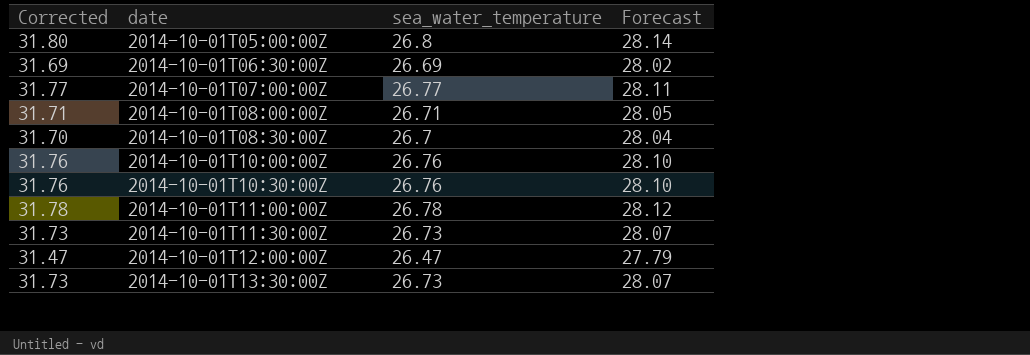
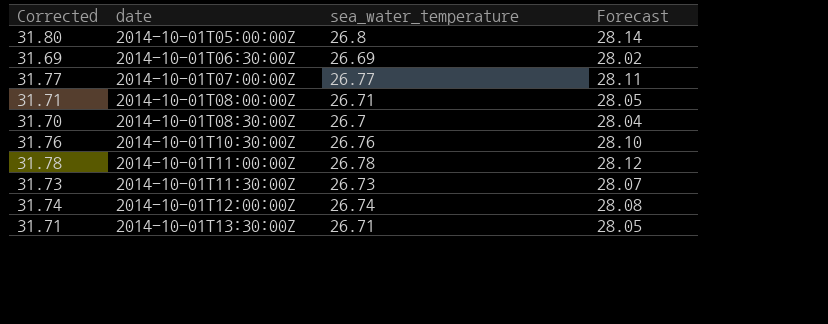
row 2014-10-01T10:00:00Z: 31.76 | 26.76 | 28.10 -> none
2014-10-01T12:00:00Z | Corrected: 31.47 -> 31.74
2014-10-01T12:00:00Z | sea_water_temperature: 26.47 -> 26.74
2014-10-01T12:00:00Z | Forecast: 27.79 -> 28.08
2014-10-01T13:30:00Z | Corrected: 31.73 -> 31.71
2014-10-01T13:30:00Z | sea_water_temperature: 26.73 -> 26.71
2014-10-01T13:30:00Z | Forecast: 28.07 -> 28.05

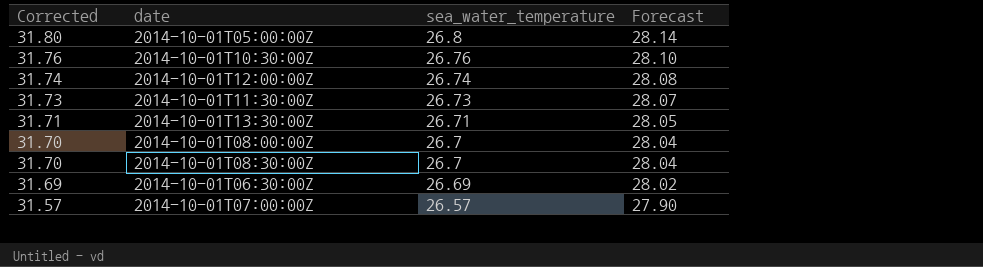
row order: date ascending -> Corrected descending
row 2014-10-01T11:00:00Z: 31.78 | 26.78 | 28.12 -> none
2014-10-01T08:00:00Z | Corrected: 31.71 -> 31.70
2014-10-01T08:00:00Z | sea_water_temperature: 26.71 -> 26.7
2014-10-01T08:00:00Z | Forecast: 28.05 -> 28.04
2014-10-01T07:00:00Z | Corrected: 31.77 -> 31.57
2014-10-01T07:00:00Z | sea_water_temperature: 26.77 -> 26.57
2014-10-01T07:00:00Z | Forecast: 28.11 -> 27.90

